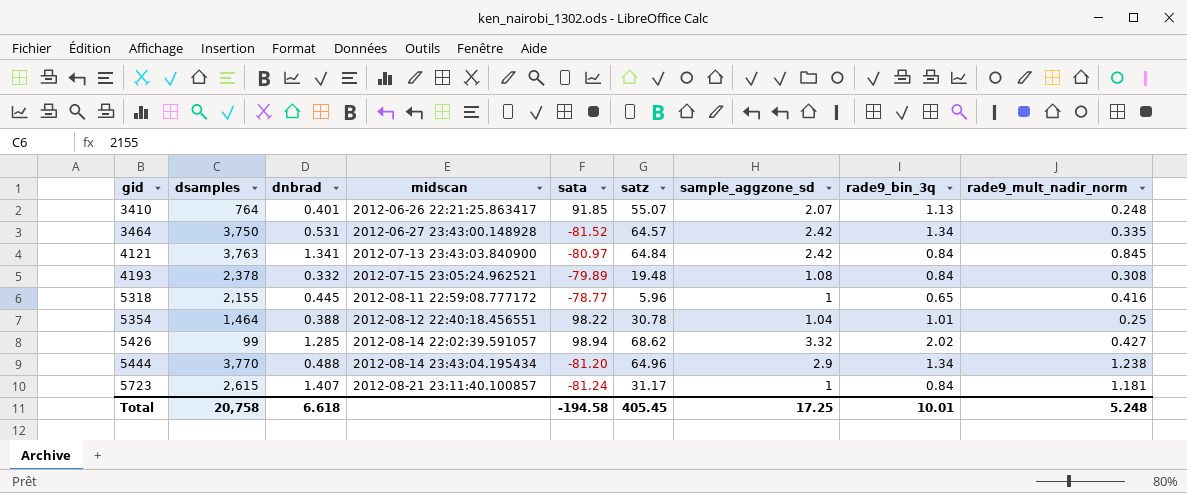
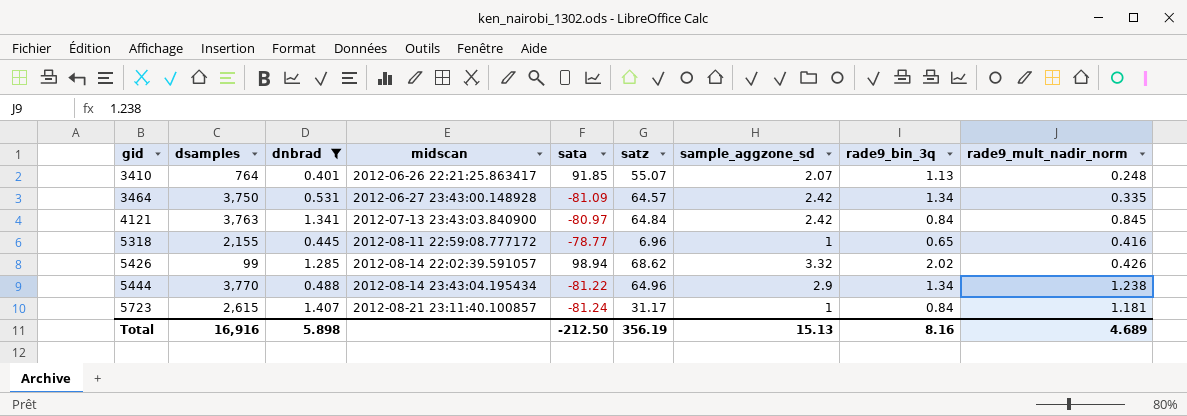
filter: none -> dnbrad >= 0.401
3464 | sata: -81.52 -> -81.09
5318 | satz: 5.96 -> 6.96
5426 | rade9_mult_nadir_norm: 0.427 -> 0.426
5444 | sata: -81.20 -> -81.22
Total | dsamples: 20,758 -> 16,916
Total | dnbrad: 6.618 -> 5.898
Total | sata: -194.58 -> -212.50
Total | satz: 405.45 -> 356.19
Total | sample_aggzone_sd: 17.25 -> 15.13
Total | rade9_bin_3q: 10.01 -> 8.16
Total | rade9_mult_nadir_norm: 5.248 -> 4.689

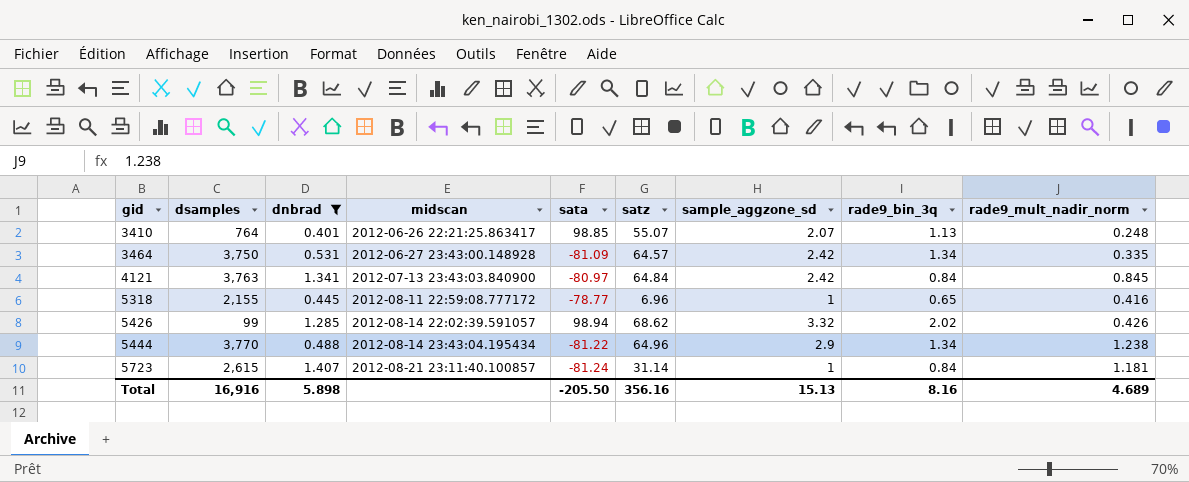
3410 | sata: 91.85 -> 98.85
5723 | satz: 31.17 -> 31.14
Total | sata: -212.50 -> -205.50
Total | satz: 356.19 -> 356.16

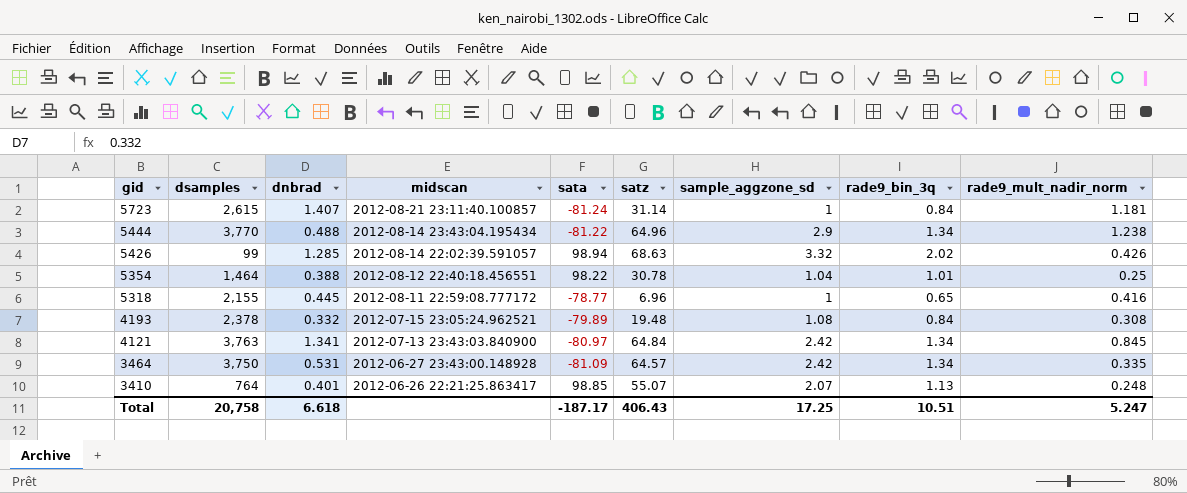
filter: dnbrad >= 0.401 -> none
row order: gid ascending -> gid descending
5426 | satz: 68.62 -> 68.63
4121 | rade9_bin_3q: 0.84 -> 1.34
Total | dsamples: 16,916 -> 20,758
Total | dnbrad: 5.898 -> 6.618
Total | sata: -205.50 -> -187.17
Total | satz: 356.16 -> 406.43
Total | sample_aggzone_sd: 15.13 -> 17.25
Total | rade9_bin_3q: 8.16 -> 10.51
Total | rade9_mult_nadir_norm: 4.689 -> 5.247

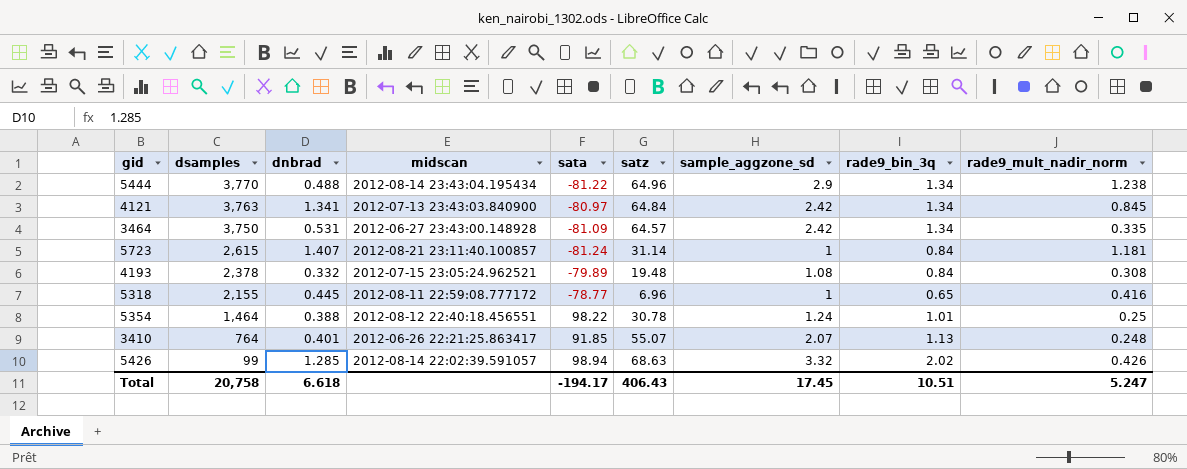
row order: gid descending -> dsamples descending
5354 | sample_aggzone_sd: 1.04 -> 1.24
3410 | sata: 98.85 -> 91.85
Total | sata: -187.17 -> -194.17
Total | sample_aggzone_sd: 17.25 -> 17.45

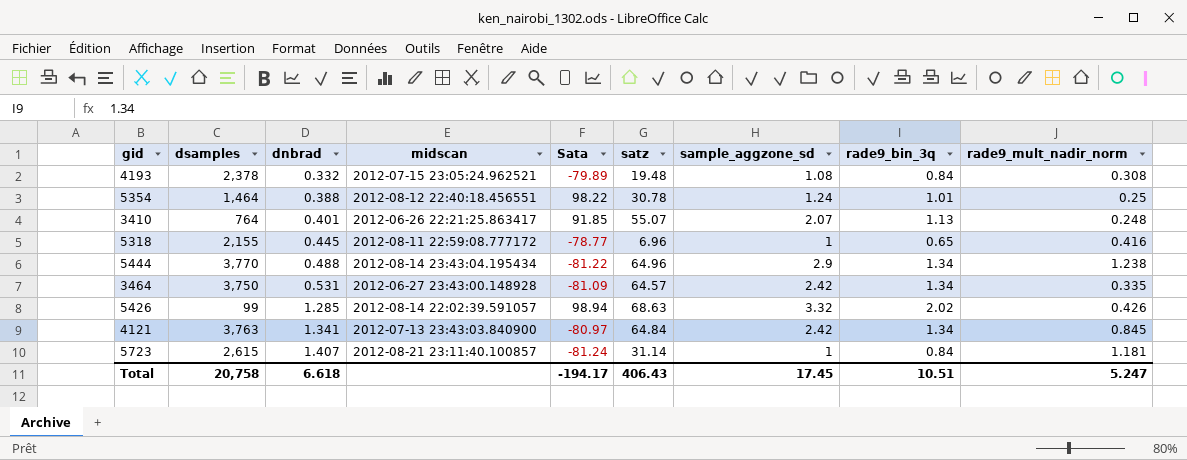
row order: dsamples descending -> dnbrad ascending
column name: sata -> Sata

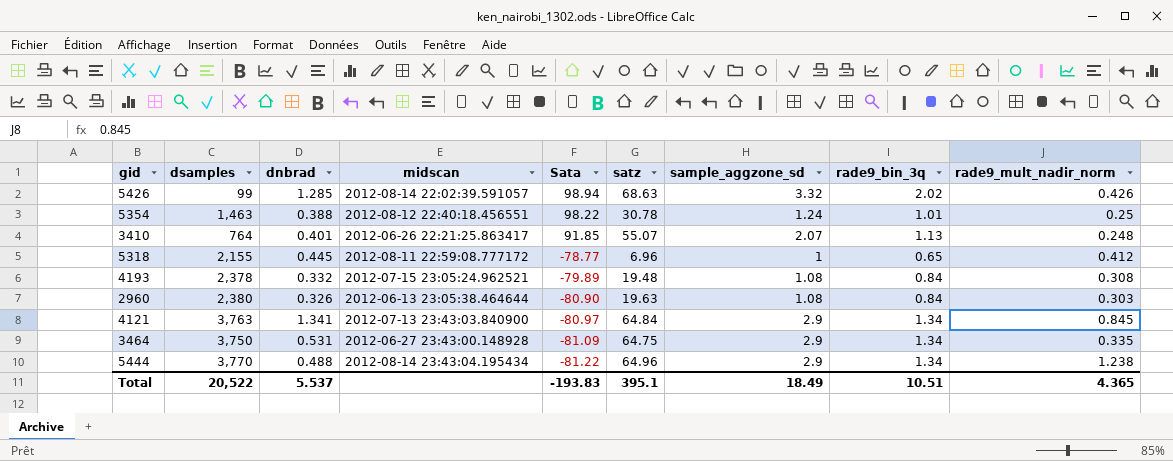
row order: dnbrad ascending -> Sata descending
row 5723: 2,615 | 1.407 | 2012-08-21 23:11:40.100857 | -81.24 | 31.14 | 1 | 0.84 | 1.181 -> none
5354 | dsamples: 1,464 -> 1,463
5318 | rade9_mult_nadir_norm: 0.416 -> 0.412
row 2960: none -> 2,380 | 0.326 | 2012-06-13 23:05:38.464644 | -80.90 | 19.63 | 1.08 | 0.84 | 0.303
4121 | sample_aggzone_sd: 2.42 -> 2.9
3464 | satz: 64.57 -> 64.75
3464 | sample_aggzone_sd: 2.42 -> 2.9
Total | dsamples: 20,758 -> 20,522
Total | dnbrad: 6.618 -> 5.537
Total | Sata: -194.17 -> -193.83
Total | satz: 406.43 -> 395.1
Total | sample_aggzone_sd: 17.45 -> 18.49
Total | rade9_mult_nadir_norm: 5.247 -> 4.365

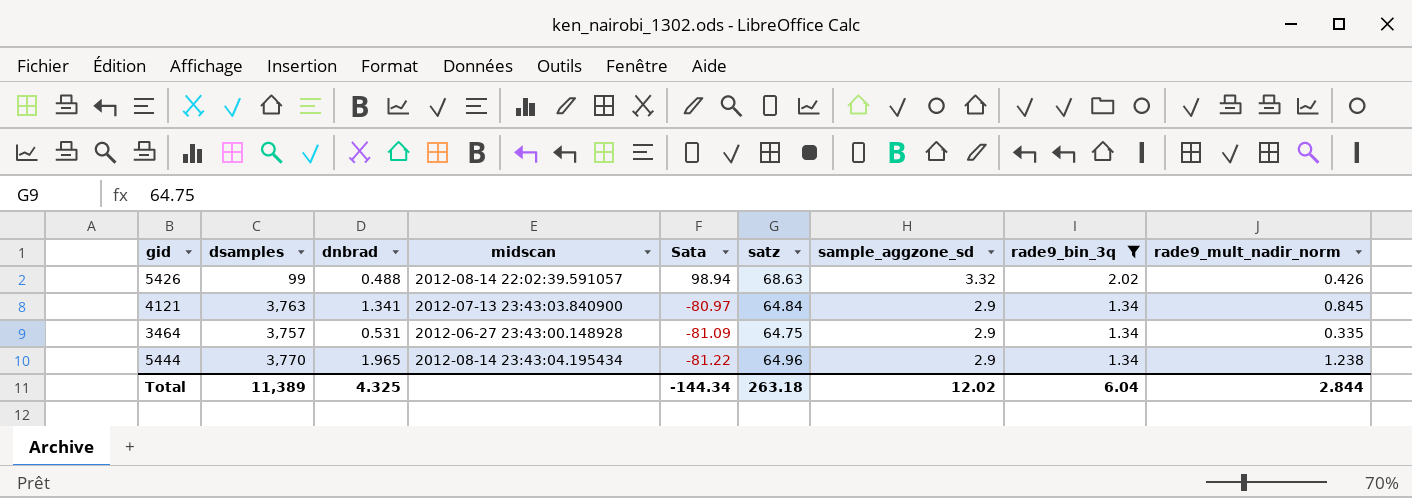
filter: none -> rade9_bin_3q >= 1.34
5426 | dnbrad: 1.285 -> 0.488
3464 | dsamples: 3,750 -> 3,757
5444 | dnbrad: 0.488 -> 1.965
Total | dsamples: 20,522 -> 11,389
Total | dnbrad: 5.537 -> 4.325
Total | Sata: -193.83 -> -144.34
Total | satz: 395.1 -> 263.18
Total | sample_aggzone_sd: 18.49 -> 12.02
Total | rade9_bin_3q: 10.51 -> 6.04
Total | rade9_mult_nadir_norm: 4.365 -> 2.844

